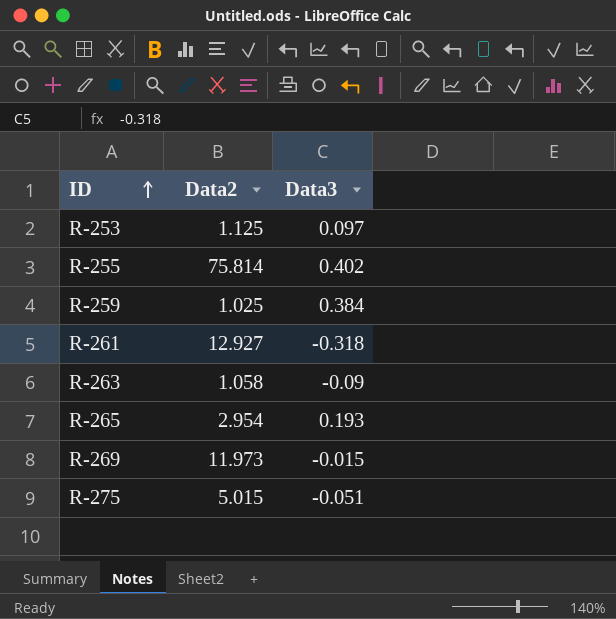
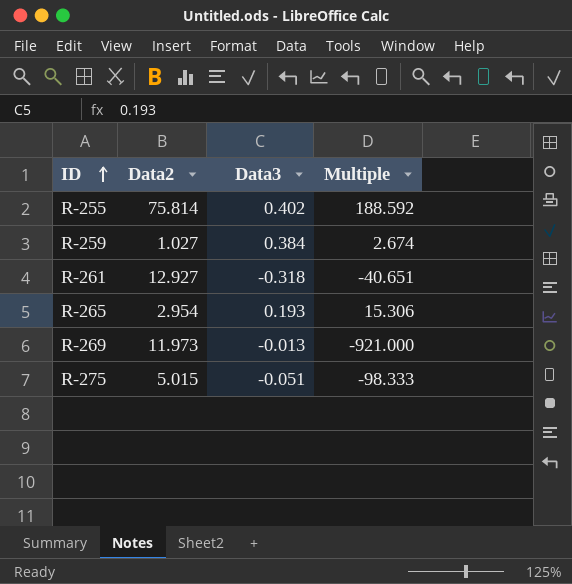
column Multiple | formula: none -> [Data2] / [Data3]
row R-253: 1.125 | 0.097 -> none
row R-263: 1.058 | -0.09 -> none
R-259 | Data2: 1.025 -> 1.027
R-269 | Data3: -0.015 -> -0.013

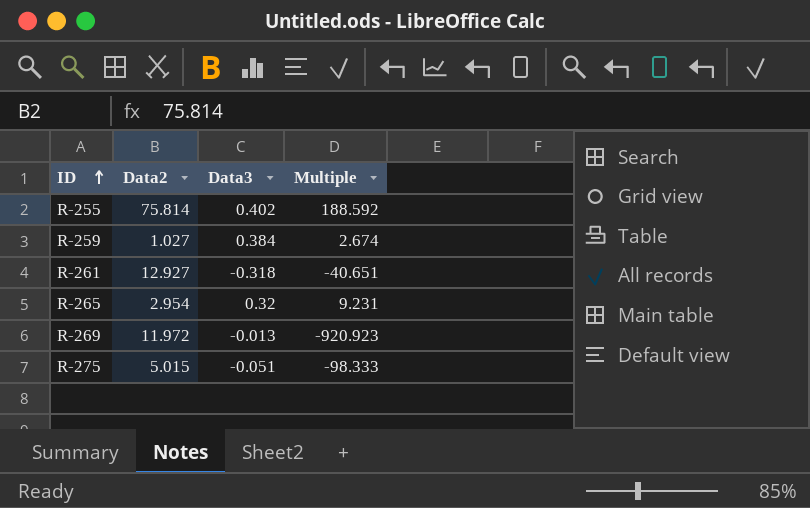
R-265 | Data3: 0.193 -> 0.32
R-265 | Multiple: 15.306 -> 9.231
R-269 | Data2: 11.973 -> 11.972
R-269 | Multiple: -921.000 -> -920.923

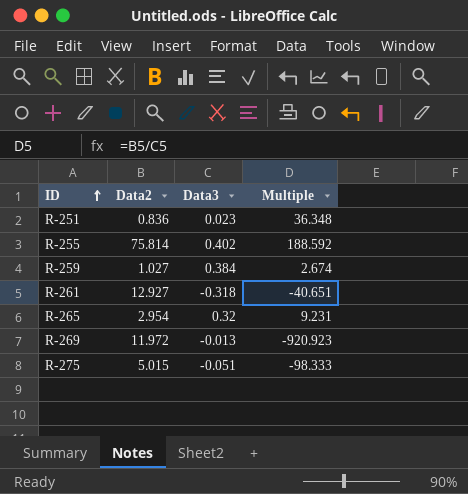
row R-251: none -> 0.836 | 0.023 | 36.348

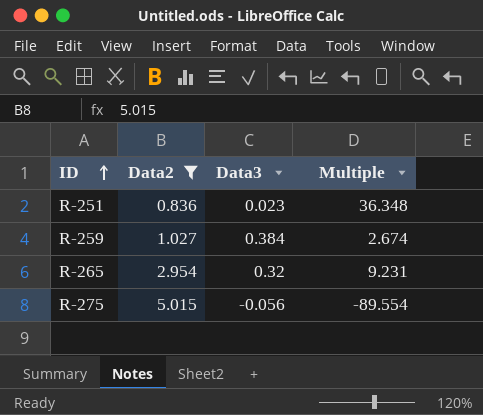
filter: none -> Data2 <= 5.015
R-275 | Data3: -0.051 -> -0.056
R-275 | Multiple: -98.333 -> -89.554

